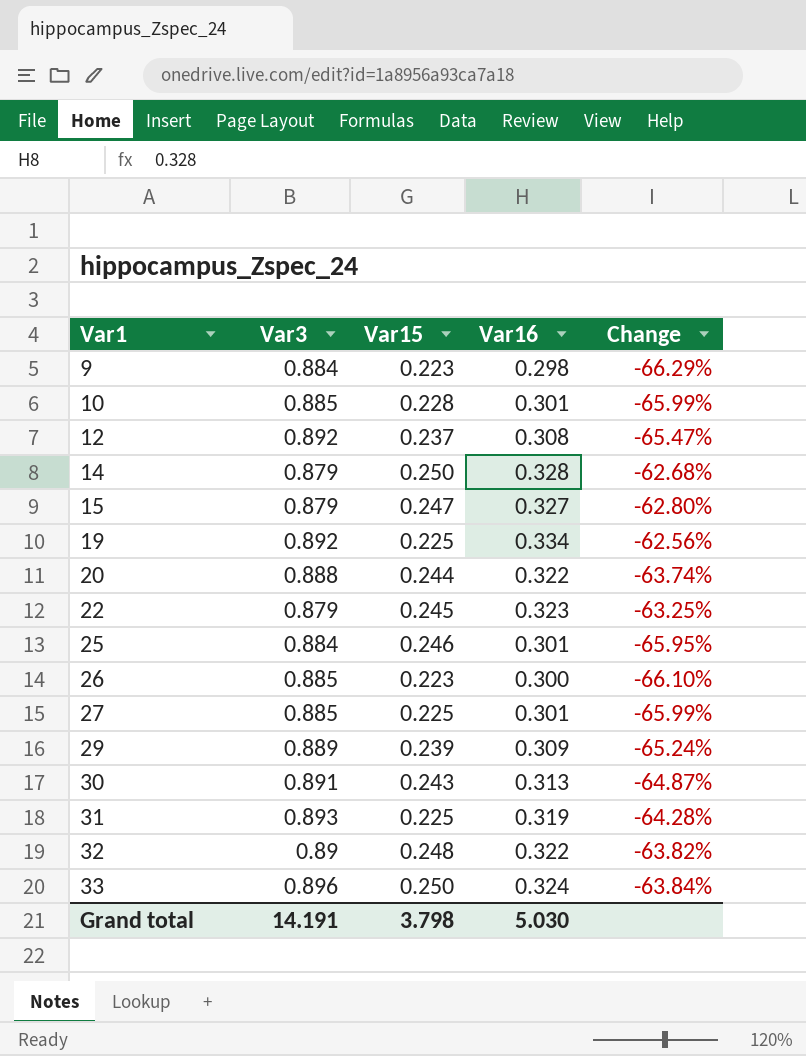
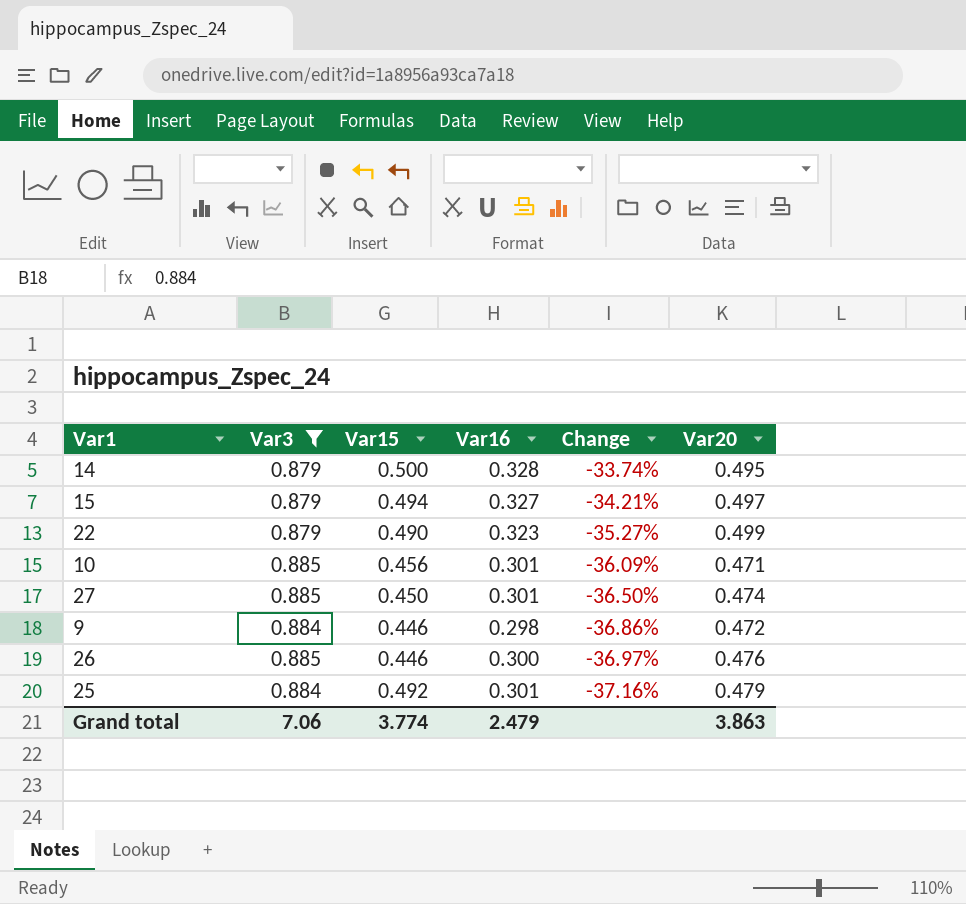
filter: none -> Var3 <= 0.885
row order: Var1 ascending -> Change descending
column Change | formula: ([Var16] - [Var3]) / [Var3] -> ([Var16] - [Var20]) / [Var20]
column Var20 | position: none -> 6
14 | Var15: 0.250 -> 0.500
15 | Var15: 0.247 -> 0.494
22 | Var15: 0.245 -> 0.490
10 | Var15: 0.228 -> 0.456
27 | Var15: 0.225 -> 0.450
9 | Var15: 0.223 -> 0.446
26 | Var15: 0.223 -> 0.446
25 | Var15: 0.246 -> 0.492
Grand total | Var3: 14.191 -> 7.06
Grand total | Var15: 3.798 -> 3.774
Grand total | Var16: 5.030 -> 2.479

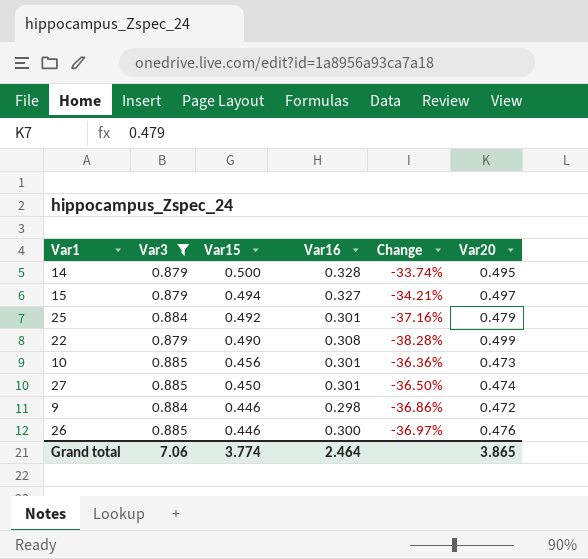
row order: Change descending -> Var15 descending
22 | Var16: 0.323 -> 0.308
22 | Change: -35.27% -> -38.28%
10 | Change: -36.09% -> -36.36%
10 | Var20: 0.471 -> 0.473
Grand total | Var16: 2.479 -> 2.464
Grand total | Var20: 3.863 -> 3.865

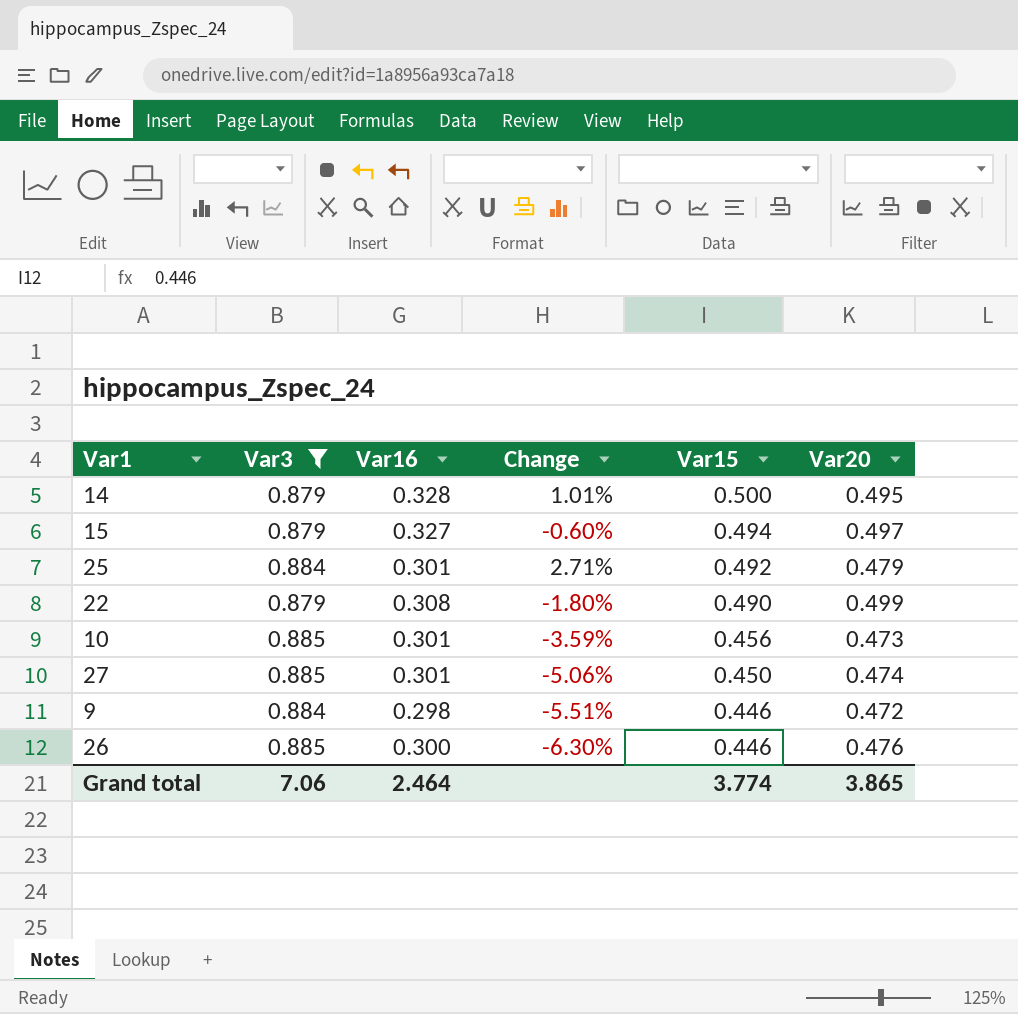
column Change | formula: ([Var16] - [Var20]) / [Var20] -> ([Var15] - [Var20]) / [Var20]
column Var15 | position: 3 -> 5

